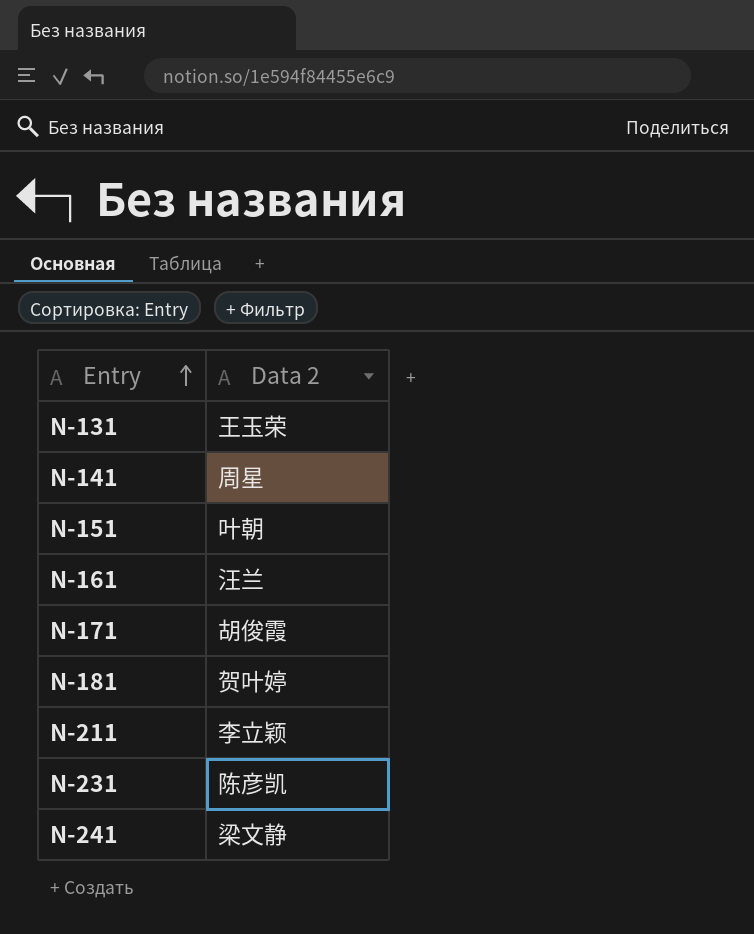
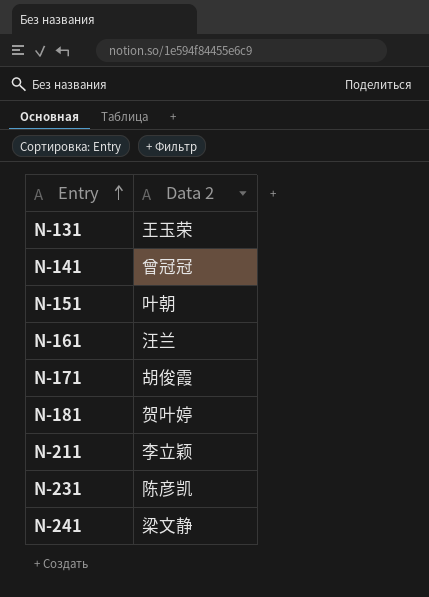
N-141 | Data 2: 周星 -> 曾冠冠

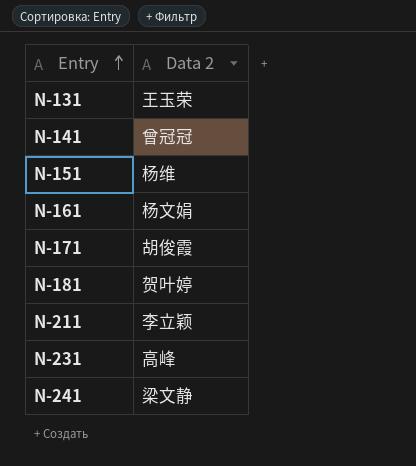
N-151 | Data 2: 叶朝 -> 杨维
N-161 | Data 2: 汪兰 -> 杨文娟
N-231 | Data 2: 陈彦凯 -> 高峰

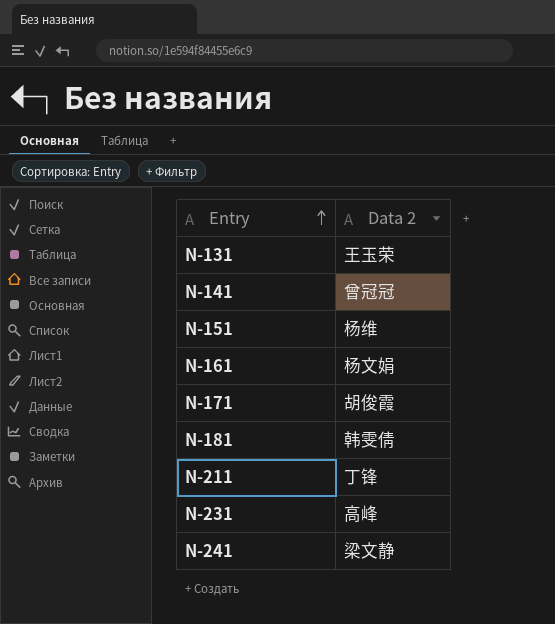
N-181 | Data 2: 贺叶婷 -> 韩雯倩
N-211 | Data 2: 李立颖 -> 丁锋

